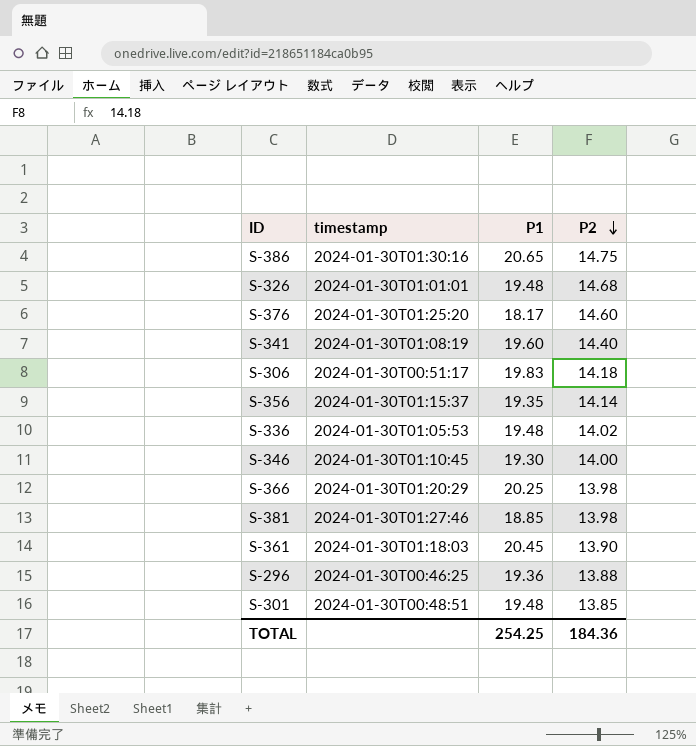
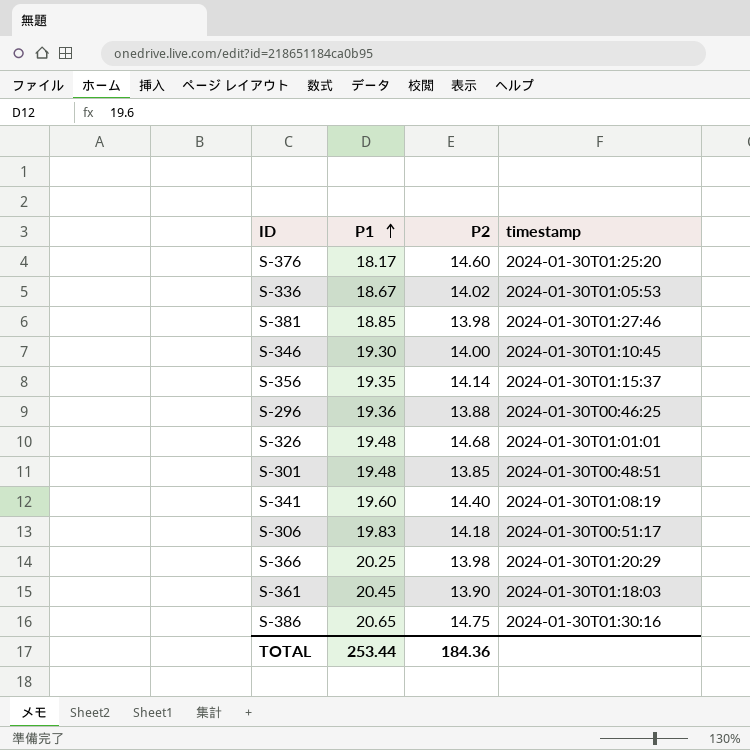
row order: P2 descending -> P1 ascending
column timestamp | position: 2 -> 4
S-336 | P1: 19.48 -> 18.67
TOTAL | P1: 254.25 -> 253.44

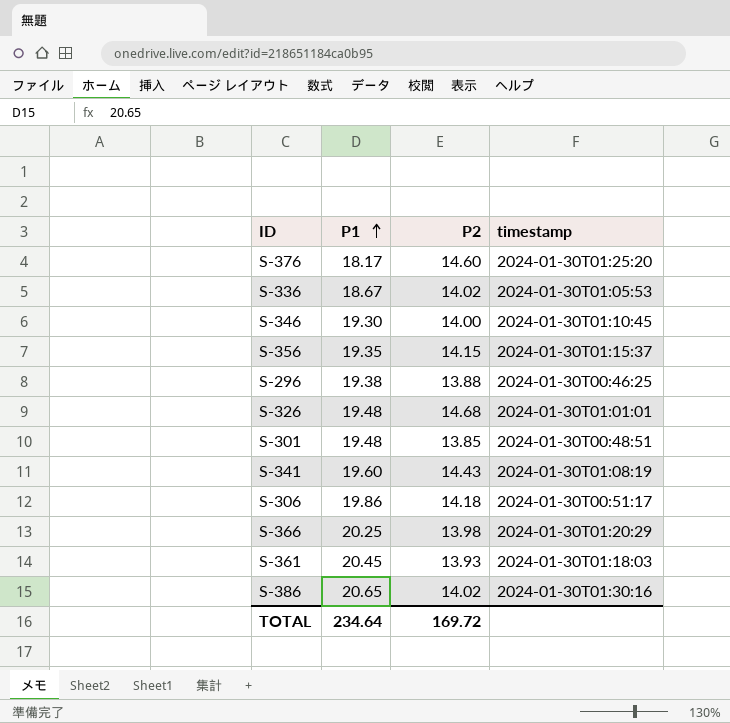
row S-381: 18.85 | 13.98 | 2024-01-30T01:27:46 -> none
S-356 | P2: 14.14 -> 14.15
S-296 | P1: 19.36 -> 19.38
S-341 | P2: 14.40 -> 14.43
S-306 | P1: 19.83 -> 19.86
S-361 | P2: 13.90 -> 13.93
S-386 | P2: 14.75 -> 14.02
TOTAL | P1: 253.44 -> 234.64
TOTAL | P2: 184.36 -> 169.72

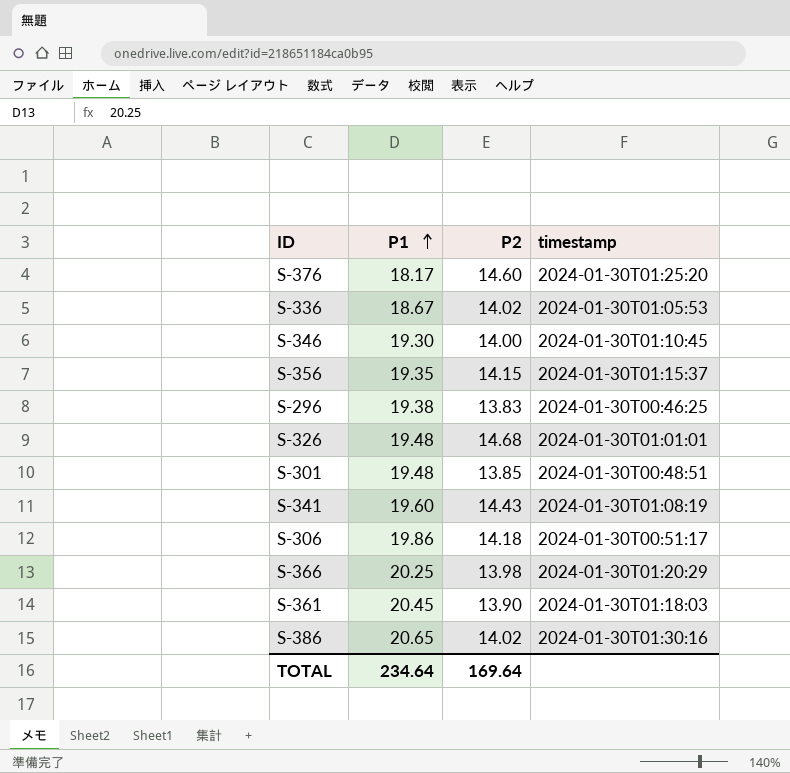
S-296 | P2: 13.88 -> 13.83
S-361 | P2: 13.93 -> 13.90
TOTAL | P2: 169.72 -> 169.64

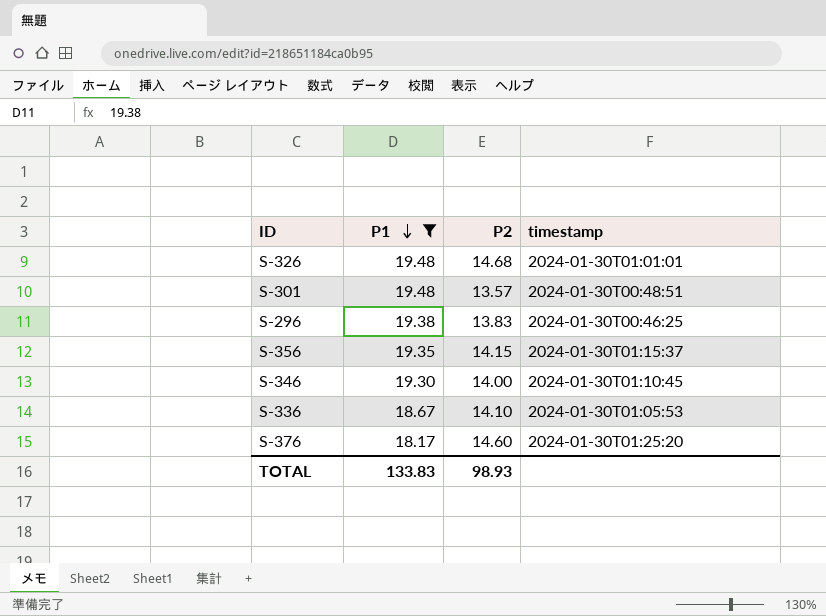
filter: none -> P1 <= 19.48
row order: P1 ascending -> P1 descending
S-301 | P2: 13.85 -> 13.57
S-336 | P2: 14.02 -> 14.10
TOTAL | P1: 234.64 -> 133.83
TOTAL | P2: 169.64 -> 98.93

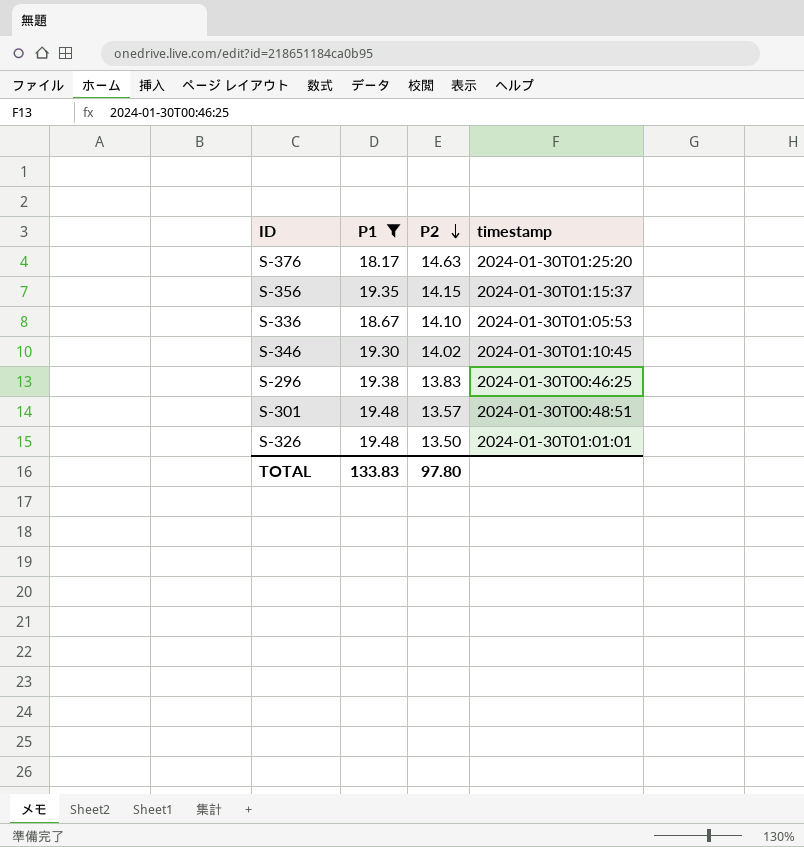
row order: P1 descending -> P2 descending
S-376 | P2: 14.60 -> 14.63
S-346 | P2: 14.00 -> 14.02
S-326 | P2: 14.68 -> 13.50
TOTAL | P2: 98.93 -> 97.80

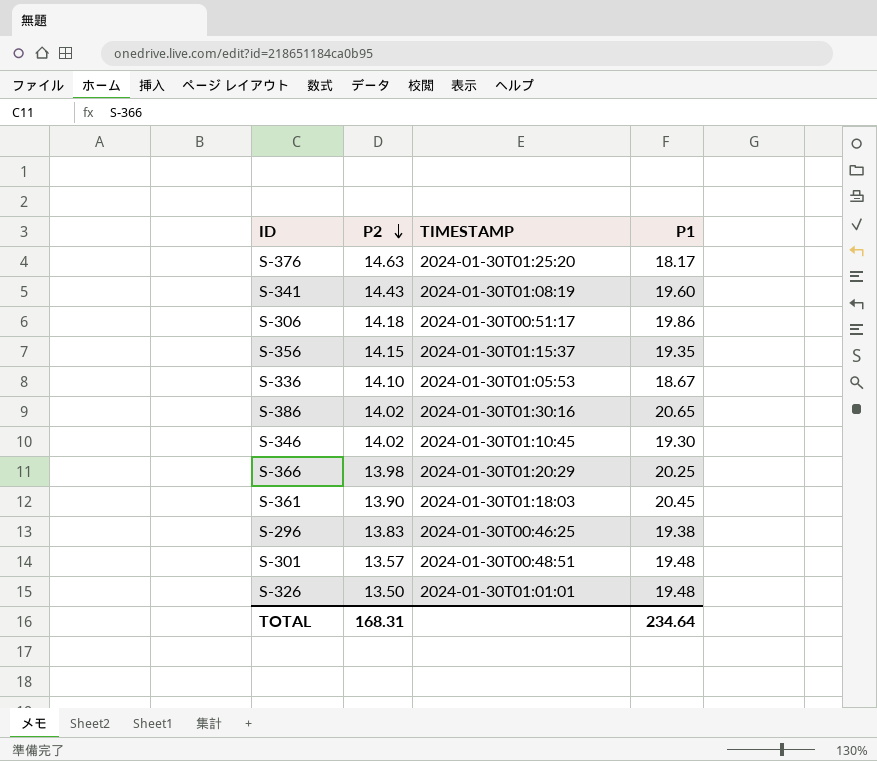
filter: P1 <= 19.48 -> none
column name: timestamp -> TIMESTAMP
column P1 | position: 2 -> 4
TOTAL | P2: 97.80 -> 168.31
TOTAL | P1: 133.83 -> 234.64

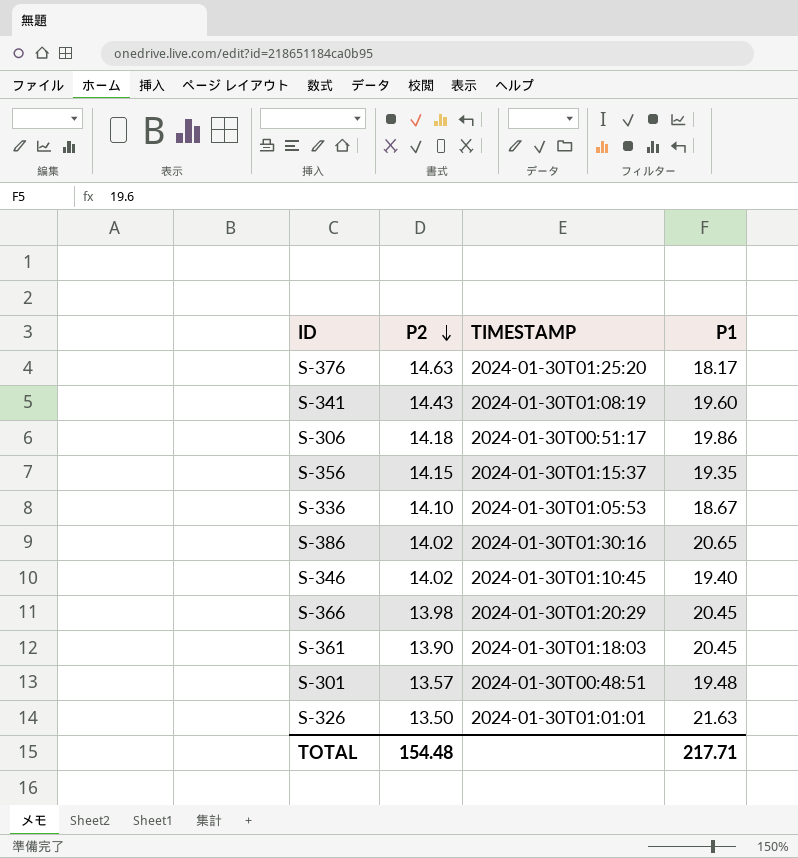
row S-296: 13.83 | 2024-01-30T00:46:25 | 19.38 -> none
S-346 | P1: 19.30 -> 19.40
S-366 | P1: 20.25 -> 20.45
S-326 | P1: 19.48 -> 21.63
TOTAL | P2: 168.31 -> 154.48
TOTAL | P1: 234.64 -> 217.71

